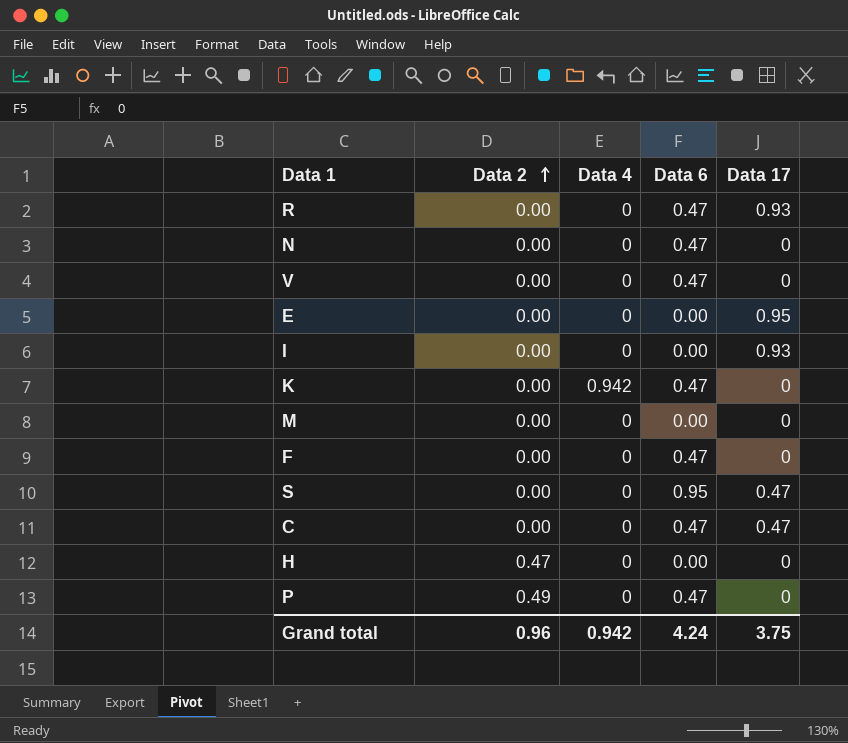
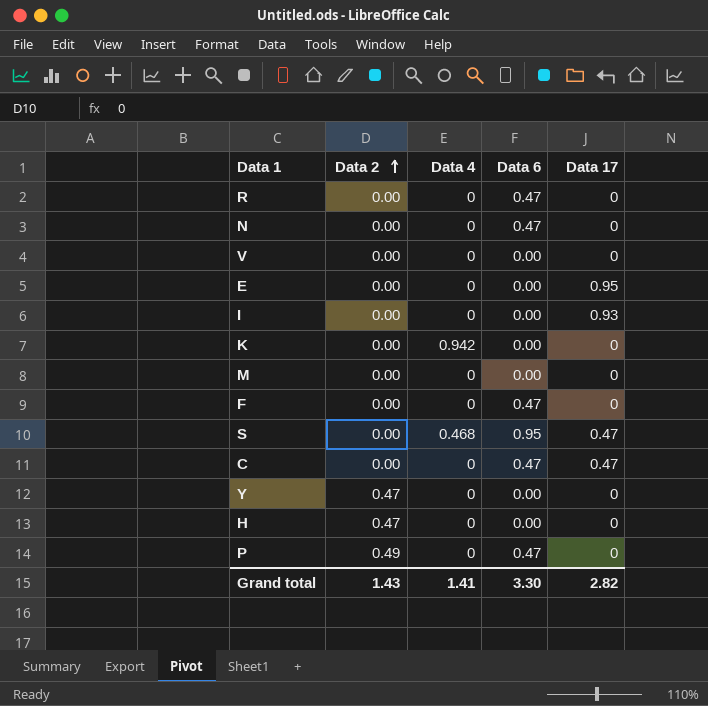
R | Data 17: 0.93 -> 0
V | Data 6: 0.47 -> 0.00
K | Data 6: 0.47 -> 0.00
S | Data 4: 0 -> 0.468
row Y: none -> 0.47 | 0 | 0.00 | 0
Grand total | Data 2: 0.96 -> 1.43
Grand total | Data 4: 0.942 -> 1.41
Grand total | Data 6: 4.24 -> 3.30
Grand total | Data 17: 3.75 -> 2.82

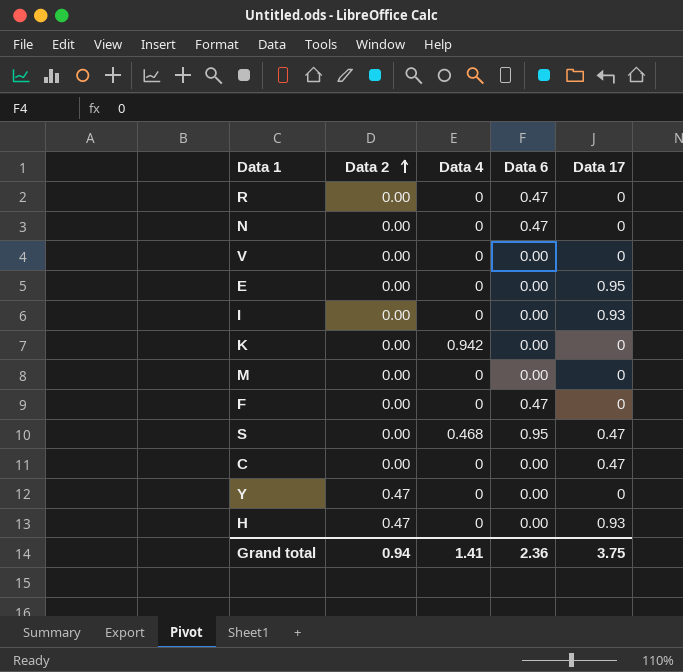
row P: 0.49 | 0 | 0.47 | 0 -> none
C | Data 6: 0.47 -> 0.00
H | Data 17: 0 -> 0.93
Grand total | Data 2: 1.43 -> 0.94
Grand total | Data 6: 3.30 -> 2.36
Grand total | Data 17: 2.82 -> 3.75

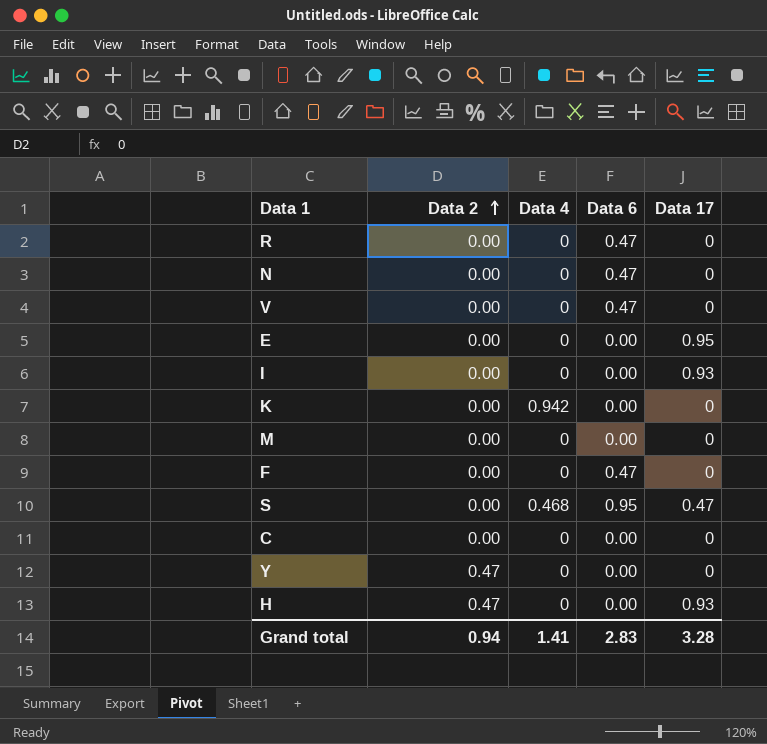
V | Data 6: 0.00 -> 0.47
C | Data 17: 0.47 -> 0
Grand total | Data 6: 2.36 -> 2.83
Grand total | Data 17: 3.75 -> 3.28

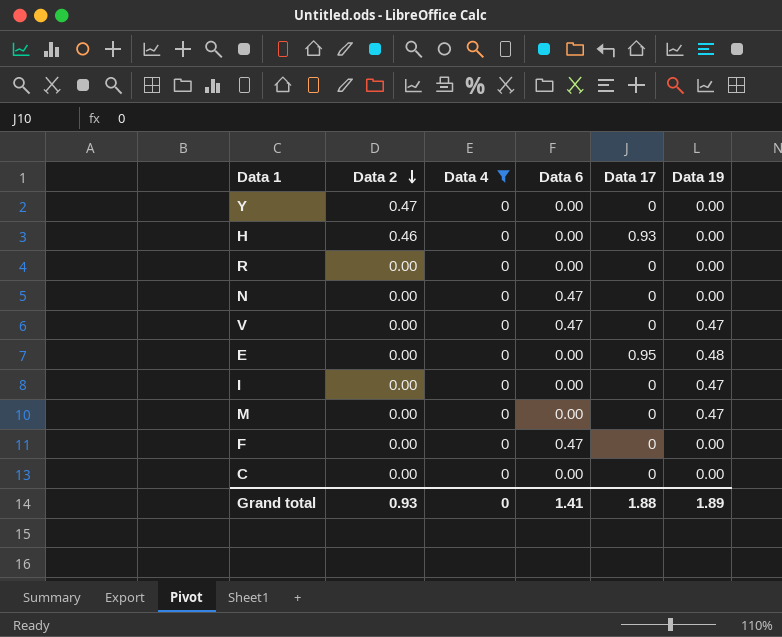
filter: none -> Data 4 = 0
row order: Data 2 ascending -> Data 2 descending
column Data 19 | position: none -> 6
H | Data 2: 0.47 -> 0.46
R | Data 6: 0.47 -> 0.00
I | Data 17: 0.93 -> 0
Grand total | Data 2: 0.94 -> 0.93
Grand total | Data 4: 1.41 -> 0
Grand total | Data 6: 2.83 -> 1.41
Grand total | Data 17: 3.28 -> 1.88

